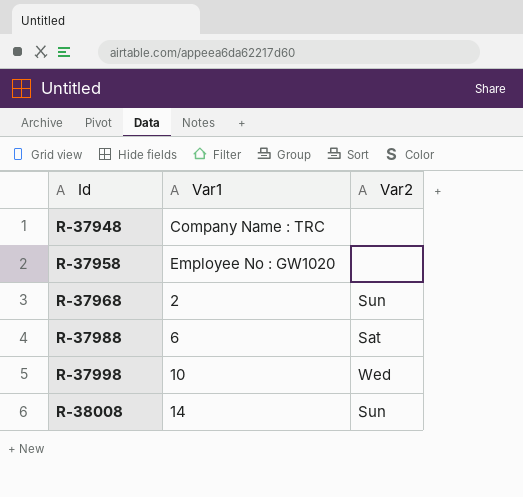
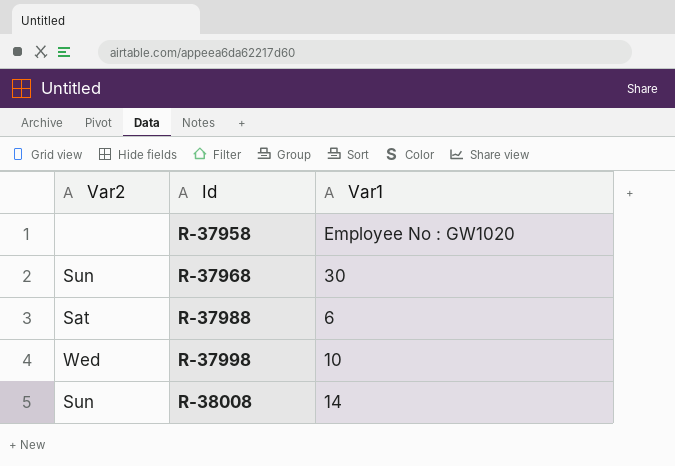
column Var2 | position: 3 -> 1
row R-37948: Company Name : TRC | none -> none
R-37968 | Var1: 2 -> 30

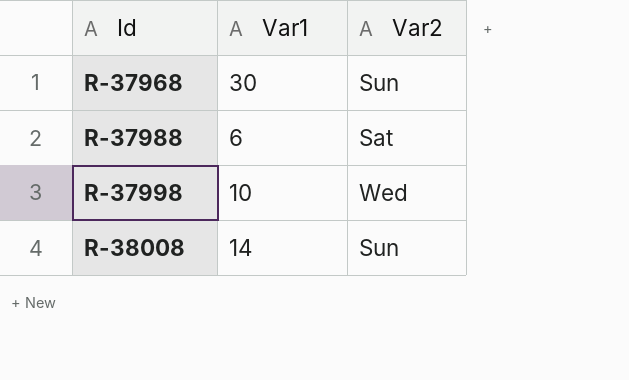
column Var2 | position: 1 -> 3
row R-37958: none | Employee No : GW1020 -> none

